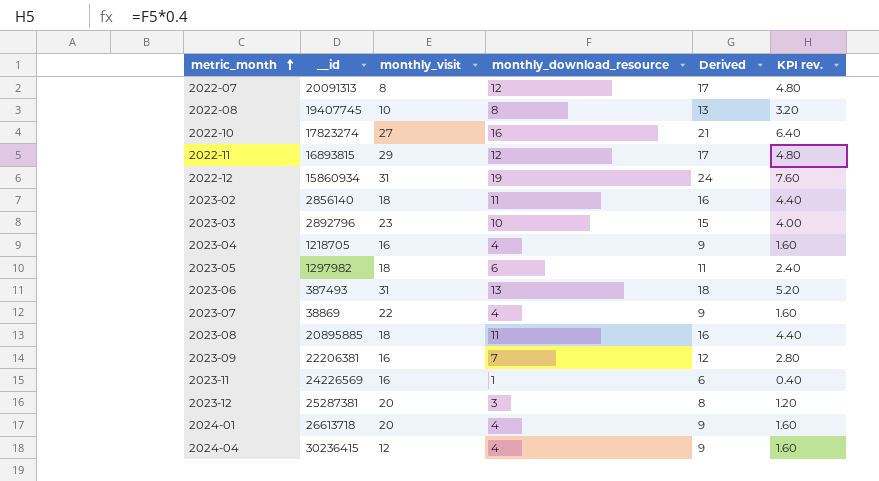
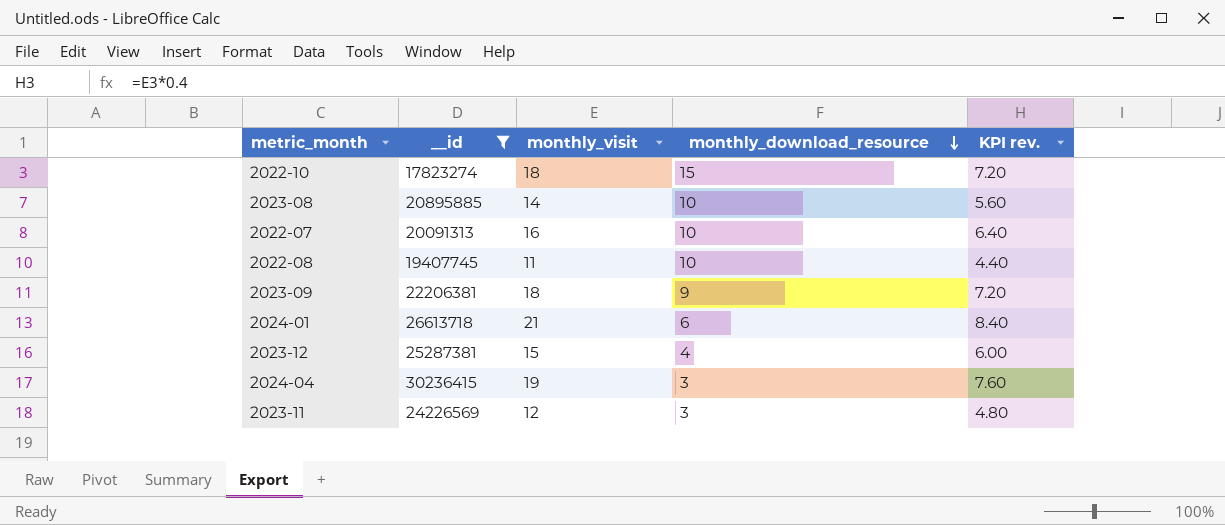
filter: none -> __id >= 17823274
row order: metric_month ascending -> monthly_download_resource descending
column Derived | formula: [monthly_download_resource] + 5 -> none
column KPI rev. | formula: [monthly_download_resource] * 0.4 -> [monthly_visit] * 0.4
2022-10 | monthly_visit: 27 -> 18
2022-10 | monthly_download_resource: 16 -> 15
2023-08 | monthly_visit: 18 -> 14
2023-08 | monthly_download_resource: 11 -> 10
2022-07 | monthly_visit: 8 -> 16
2022-07 | monthly_download_resource: 12 -> 10
2022-08 | monthly_visit: 10 -> 11
2022-08 | monthly_download_resource: 8 -> 10
2023-09 | monthly_visit: 16 -> 18
2023-09 | monthly_download_resource: 7 -> 9
2024-01 | monthly_visit: 20 -> 21
2024-01 | monthly_download_resource: 4 -> 6
2023-12 | monthly_visit: 20 -> 15
2023-12 | monthly_download_resource: 3 -> 4
2024-04 | monthly_visit: 12 -> 19
2024-04 | monthly_download_resource: 4 -> 3
2023-11 | monthly_visit: 16 -> 12
2023-11 | monthly_download_resource: 1 -> 3

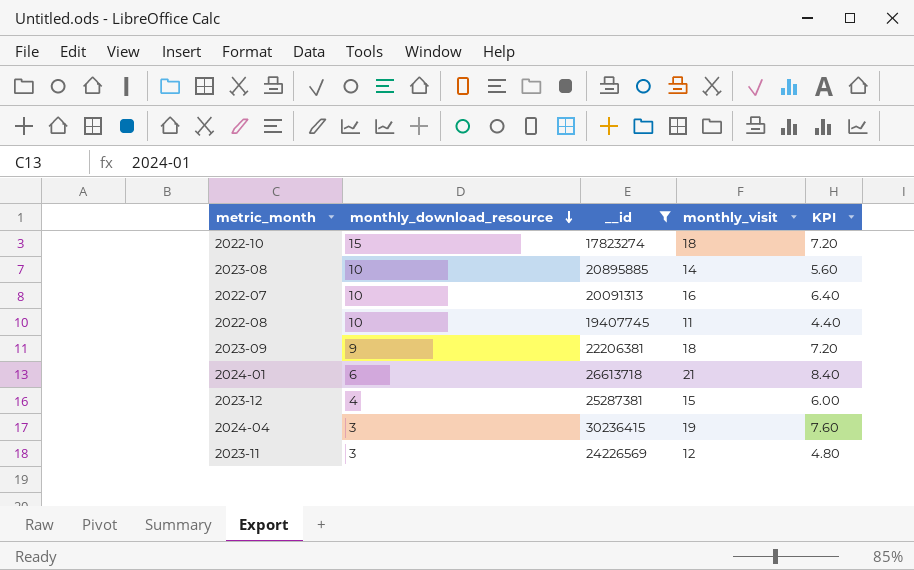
column monthly_download_resource | position: 4 -> 2
column name: KPI rev. -> KPI

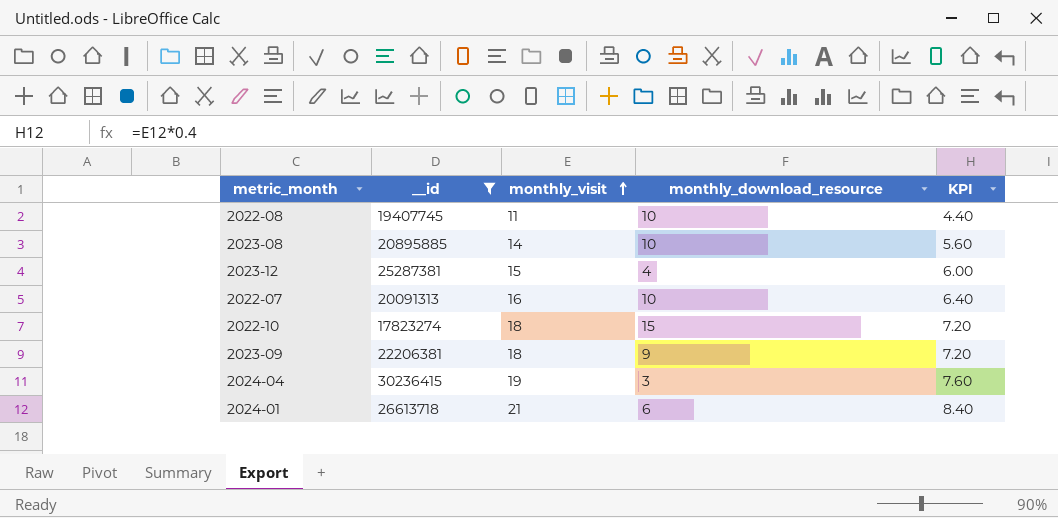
row order: monthly_download_resource descending -> monthly_visit ascending
column monthly_download_resource | position: 2 -> 4
row 2023-11: 3 | 24226569 | 12 | 4.80 -> none

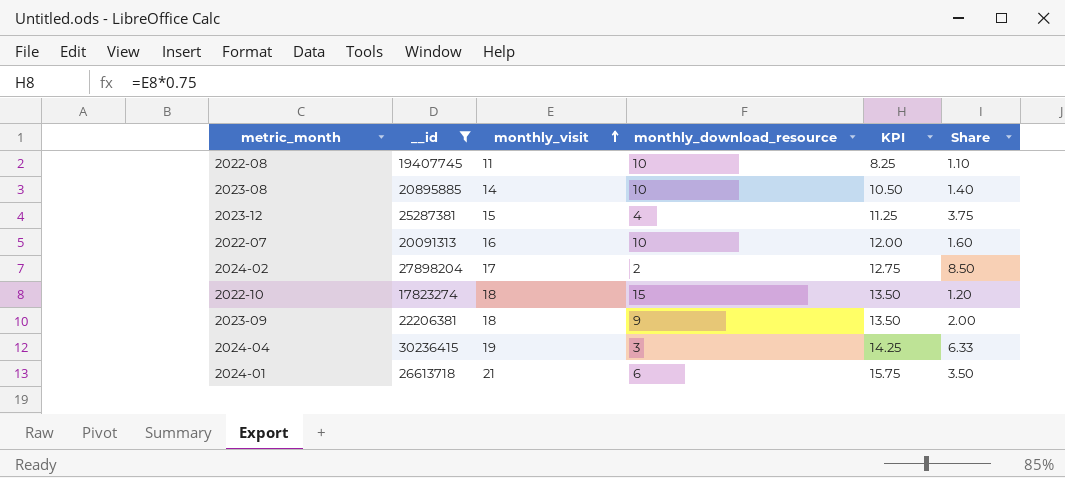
column KPI | formula: [monthly_visit] * 0.4 -> [monthly_visit] * 0.75
column Share | formula: none -> [monthly_visit] / [monthly_download_resource]
row 2024-02: none -> 27898204 | 17 | 2 | 12.75 | 8.50

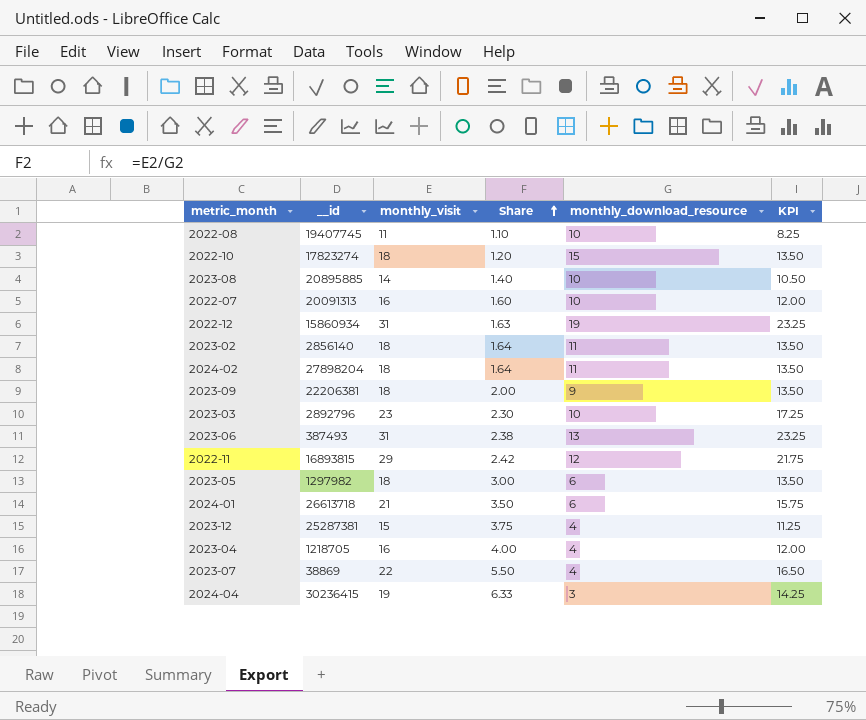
filter: __id >= 17823274 -> none
row order: monthly_visit ascending -> Share ascending
column Share | position: 6 -> 4
2024-02 | monthly_visit: 17 -> 18
2024-02 | Share: 8.50 -> 1.64
2024-02 | monthly_download_resource: 2 -> 11
2024-02 | KPI: 12.75 -> 13.50

